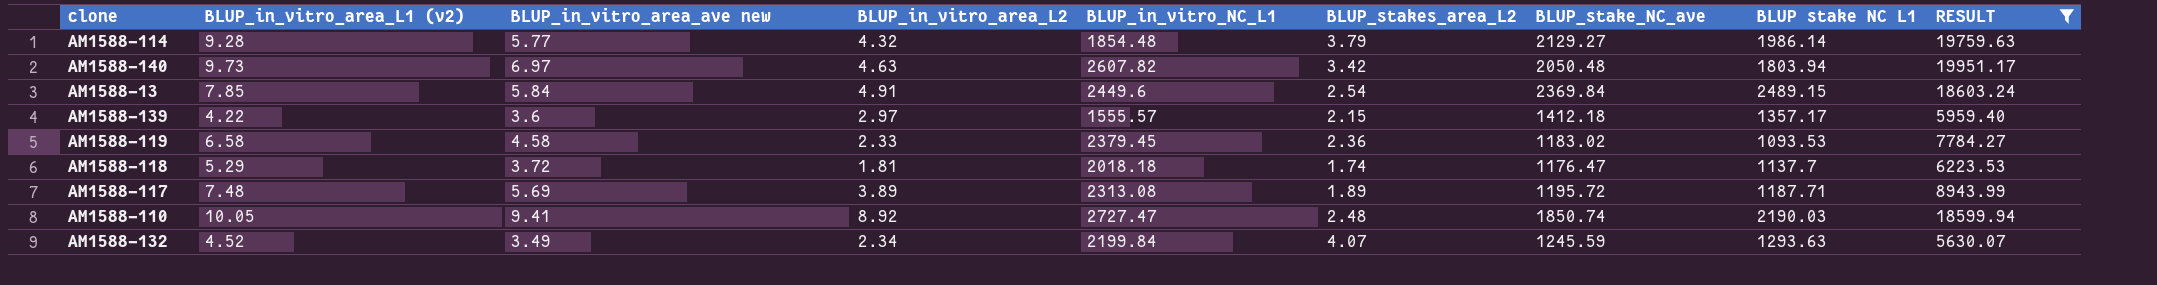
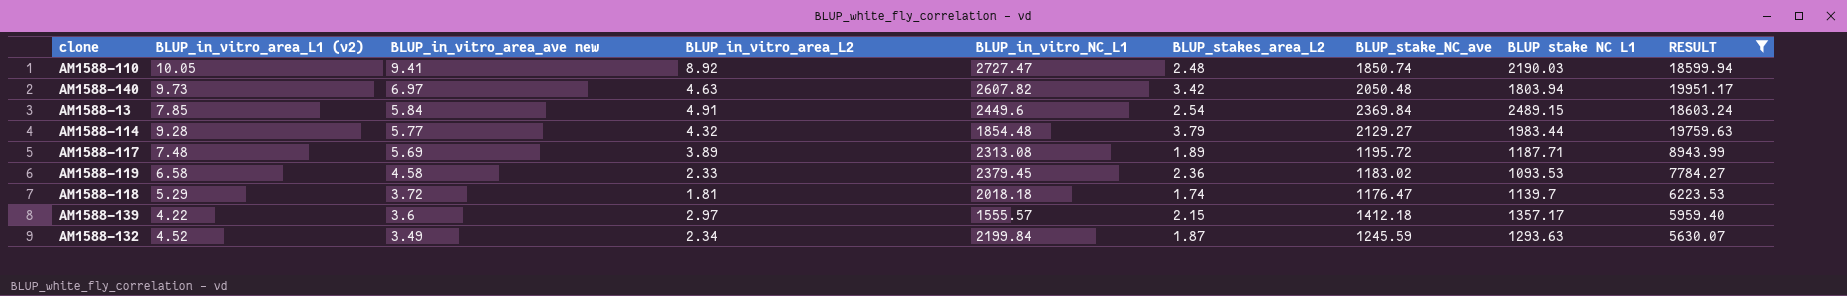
row order: none -> BLUP_in_vitro_area_ave new descending
AM1588-114 | BLUP stake NC L1: 1986.14 -> 1983.44
AM1588-118 | BLUP stake NC L1: 1137.7 -> 1139.7
AM1588-132 | BLUP_stakes_area_L2: 4.07 -> 1.87

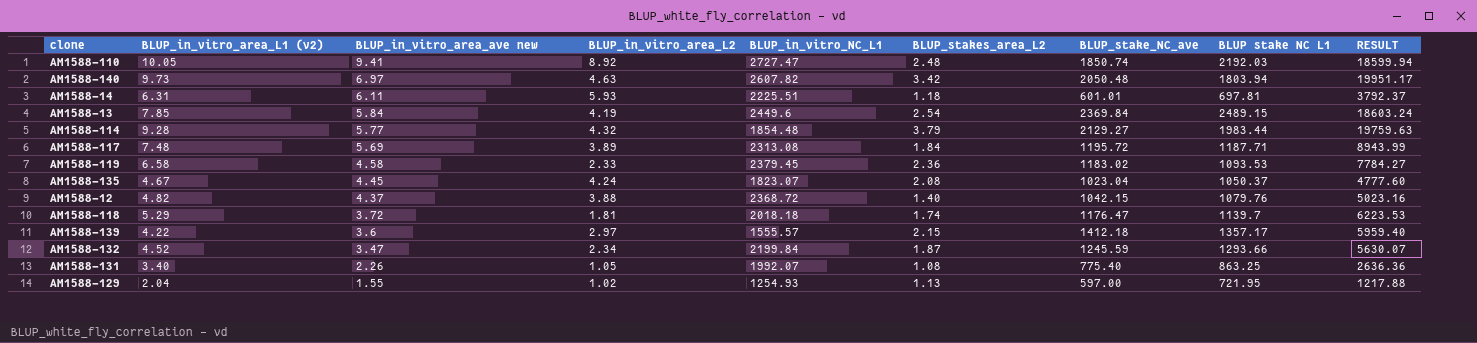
filter: RESULT >= 5630.07 -> none
AM1588-110 | BLUP stake NC L1: 2190.03 -> 2192.03
AM1588-13 | BLUP_in_vitro_area_L2: 4.91 -> 4.19
AM1588-117 | BLUP_stakes_area_L2: 1.89 -> 1.84
AM1588-132 | BLUP_in_vitro_area_ave new: 3.49 -> 3.47
AM1588-132 | BLUP stake NC L1: 1293.63 -> 1293.66

